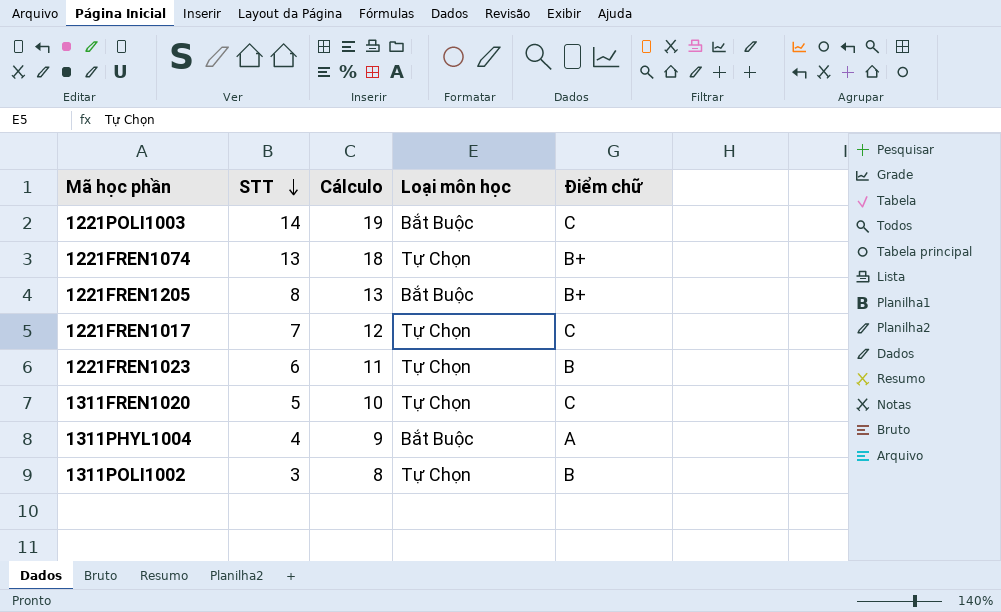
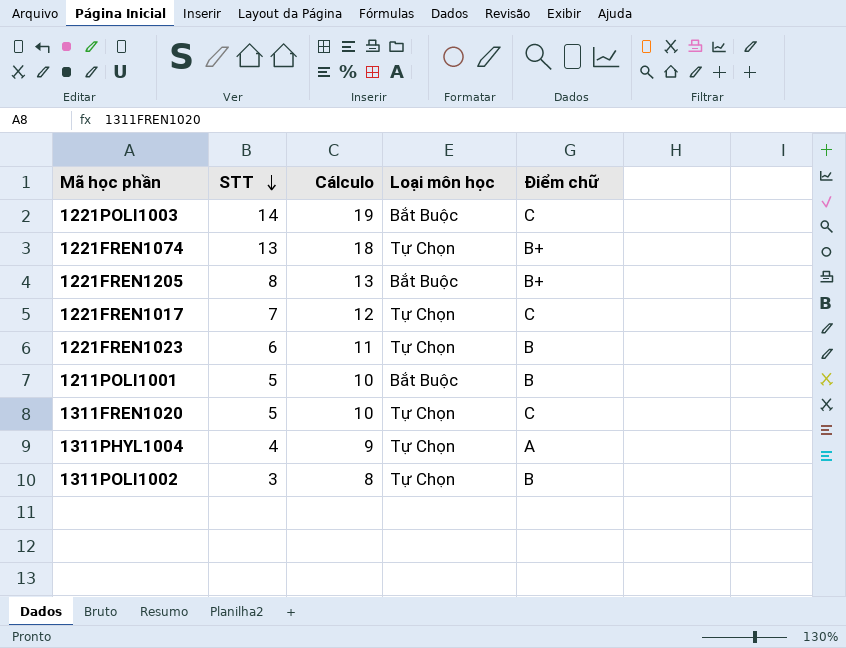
row 1211POLI1001: none -> 5 | 10 | Bắt Buộc | B
1311PHYL1004 | Loại môn học: Bắt Buộc -> Tự Chọn

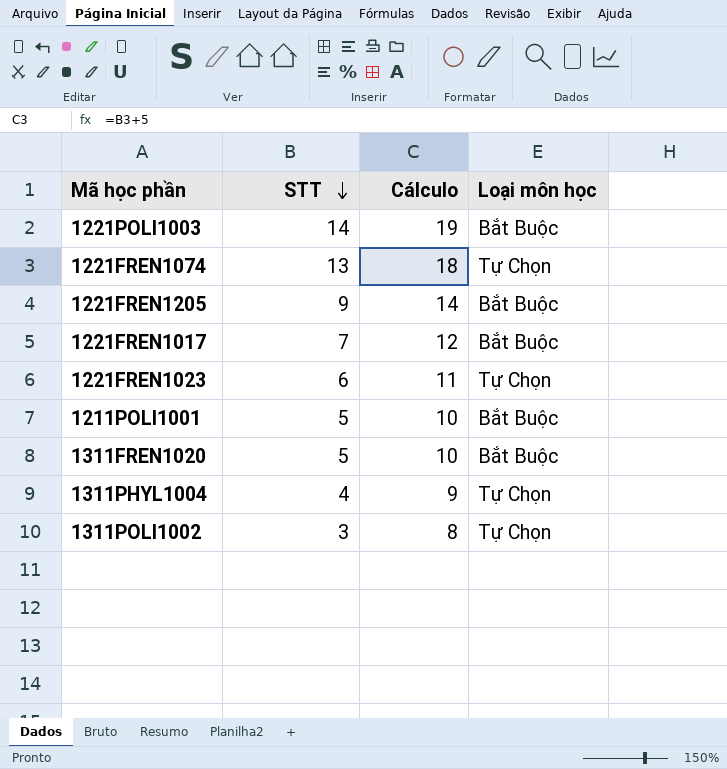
column Điểm chữ | position: 5 -> none
1221FREN1205 | STT: 8 -> 9
1221FREN1205 | Cálculo: 13 -> 14
1221FREN1017 | Loại môn học: Tự Chọn -> Bắt Buộc
1311FREN1020 | Loại môn học: Tự Chọn -> Bắt Buộc

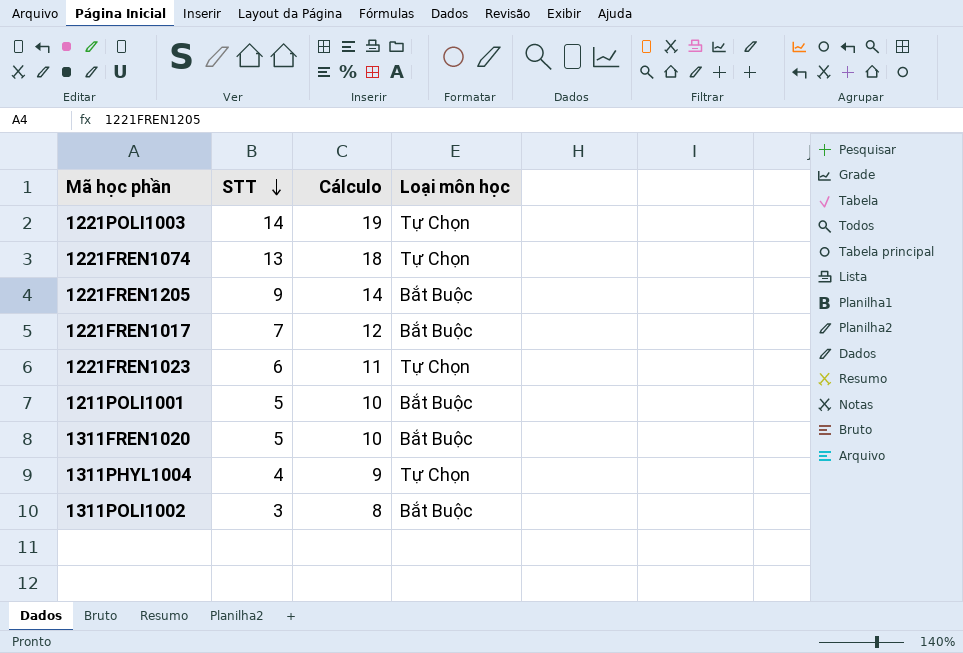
1221POLI1003 | Loại môn học: Bắt Buộc -> Tự Chọn
1311POLI1002 | Loại môn học: Tự Chọn -> Bắt Buộc

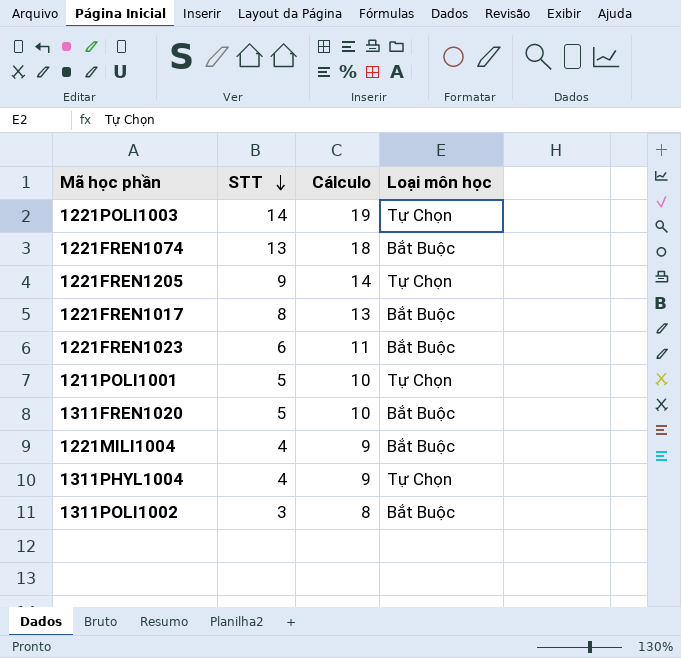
1221FREN1074 | Loại môn học: Tự Chọn -> Bắt Buộc
1221FREN1205 | Loại môn học: Bắt Buộc -> Tự Chọn
1221FREN1017 | STT: 7 -> 8
1221FREN1017 | Cálculo: 12 -> 13
1221FREN1023 | Loại môn học: Tự Chọn -> Bắt Buộc
1211POLI1001 | Loại môn học: Bắt Buộc -> Tự Chọn
row 1221MILI1004: none -> 4 | 9 | Bắt Buộc

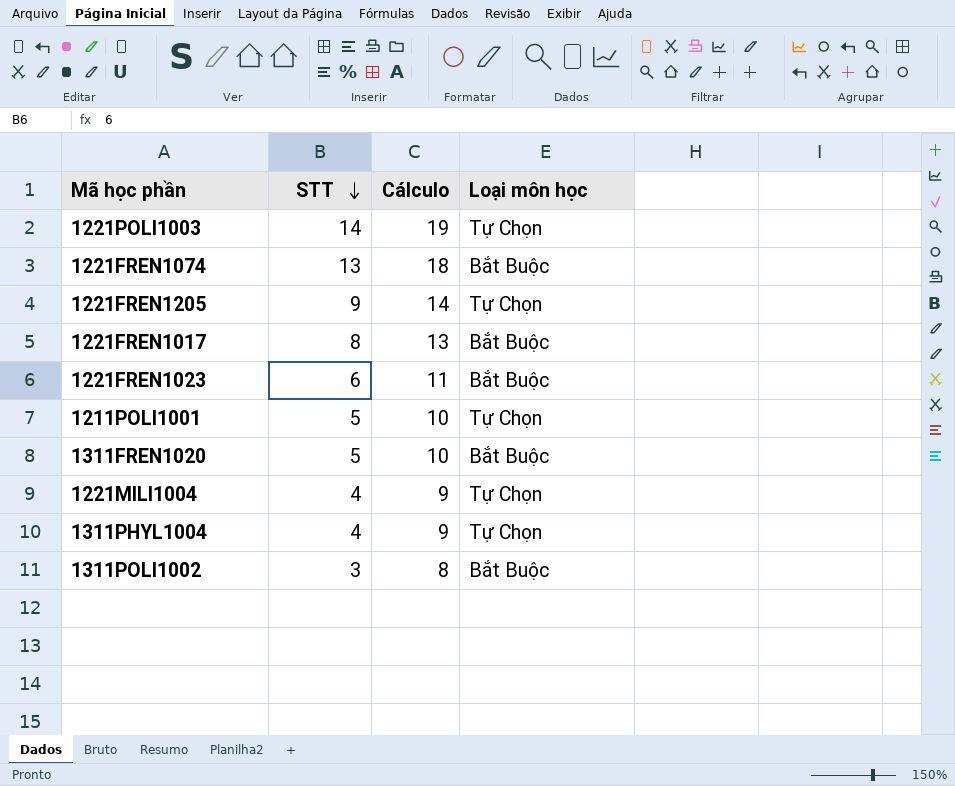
1221MILI1004 | Loại môn học: Bắt Buộc -> Tự Chọn

